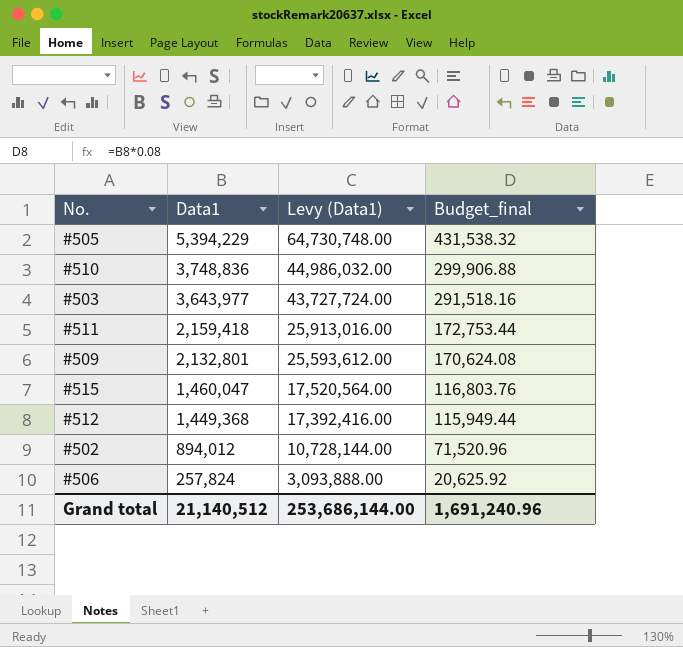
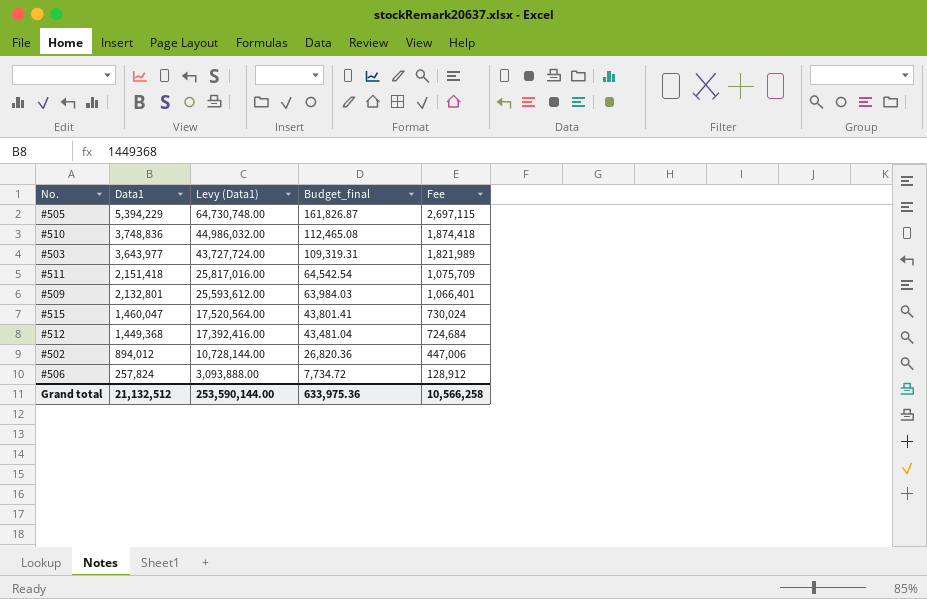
column Budget_final | formula: [Data1] * 0.08 -> [Data1] * 0.03
column Fee | formula: none -> [Data1] * 0.5
#511 | Data1: 2,159,418 -> 2,151,418
#511 | Levy (Data1): 25,913,016.00 -> 25,817,016.00
Grand total | Data1: 21,140,512 -> 21,132,512
Grand total | Levy (Data1): 253,686,144.00 -> 253,590,144.00
Grand total | Budget_final: 1,691,240.96 -> 633,975.36

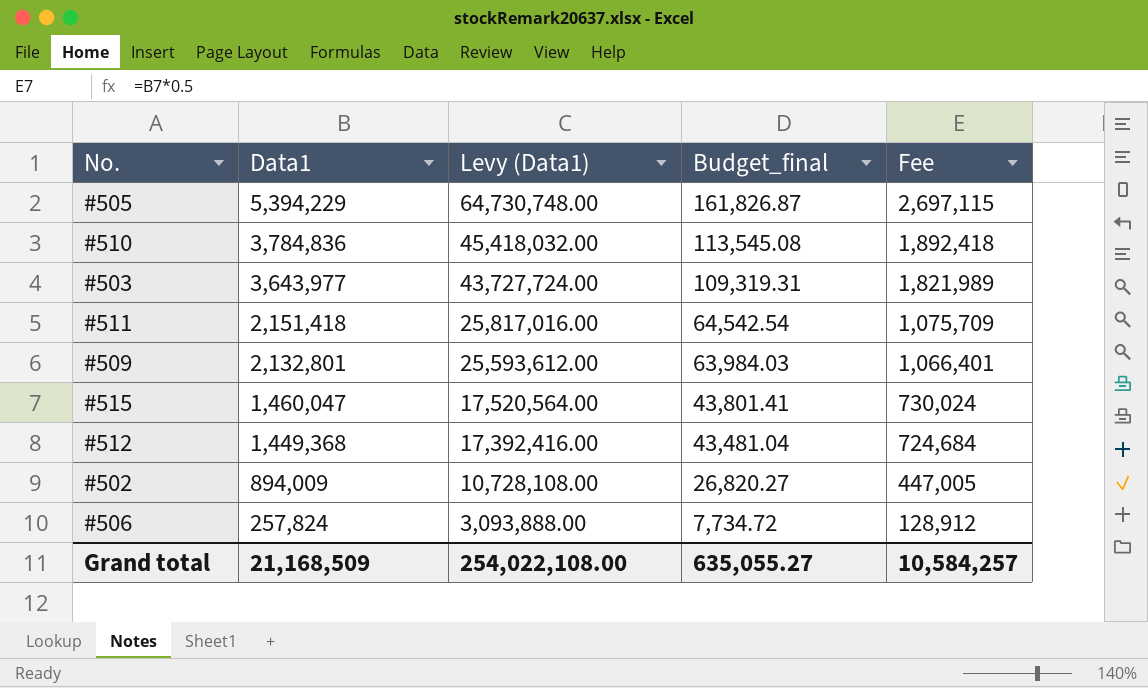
#510 | Data1: 3,748,836 -> 3,784,836
#510 | Levy (Data1): 44,986,032.00 -> 45,418,032.00
#510 | Budget_final: 112,465.08 -> 113,545.08
#510 | Fee: 1,874,418 -> 1,892,418
#502 | Data1: 894,012 -> 894,009
#502 | Levy (Data1): 10,728,144.00 -> 10,728,108.00
#502 | Budget_final: 26,820.36 -> 26,820.27
#502 | Fee: 447,006 -> 447,005
Grand total | Data1: 21,132,512 -> 21,168,509
Grand total | Levy (Data1): 253,590,144.00 -> 254,022,108.00
Grand total | Budget_final: 633,975.36 -> 635,055.27
Grand total | Fee: 10,566,258 -> 10,584,257

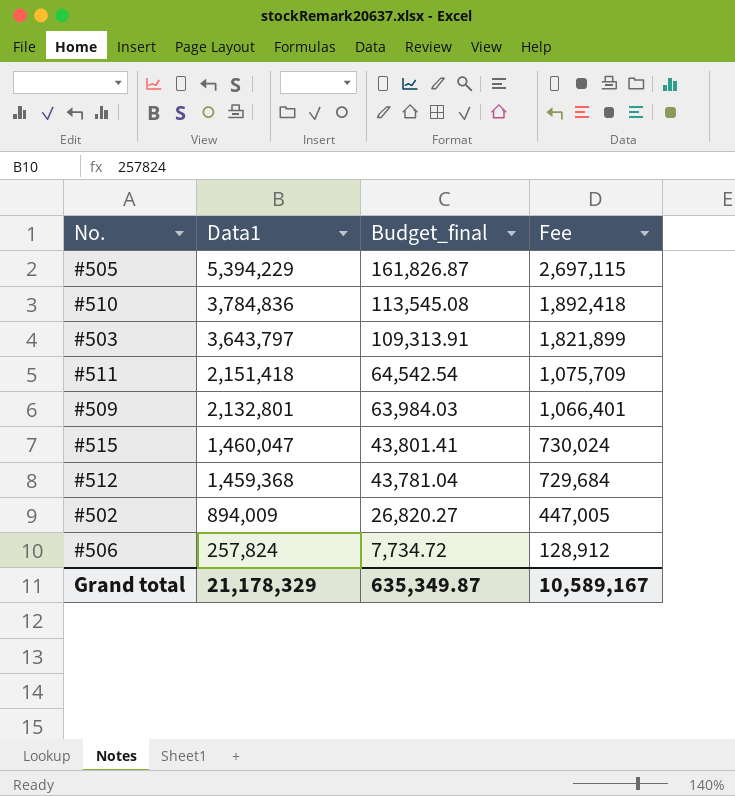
column Levy (Data1) | formula: [Data1] * 12 -> none
#503 | Data1: 3,643,977 -> 3,643,797
#503 | Budget_final: 109,319.31 -> 109,313.91
#503 | Fee: 1,821,989 -> 1,821,899
#512 | Data1: 1,449,368 -> 1,459,368
#512 | Budget_final: 43,481.04 -> 43,781.04
#512 | Fee: 724,684 -> 729,684
Grand total | Data1: 21,168,509 -> 21,178,329
Grand total | Budget_final: 635,055.27 -> 635,349.87
Grand total | Fee: 10,584,257 -> 10,589,167

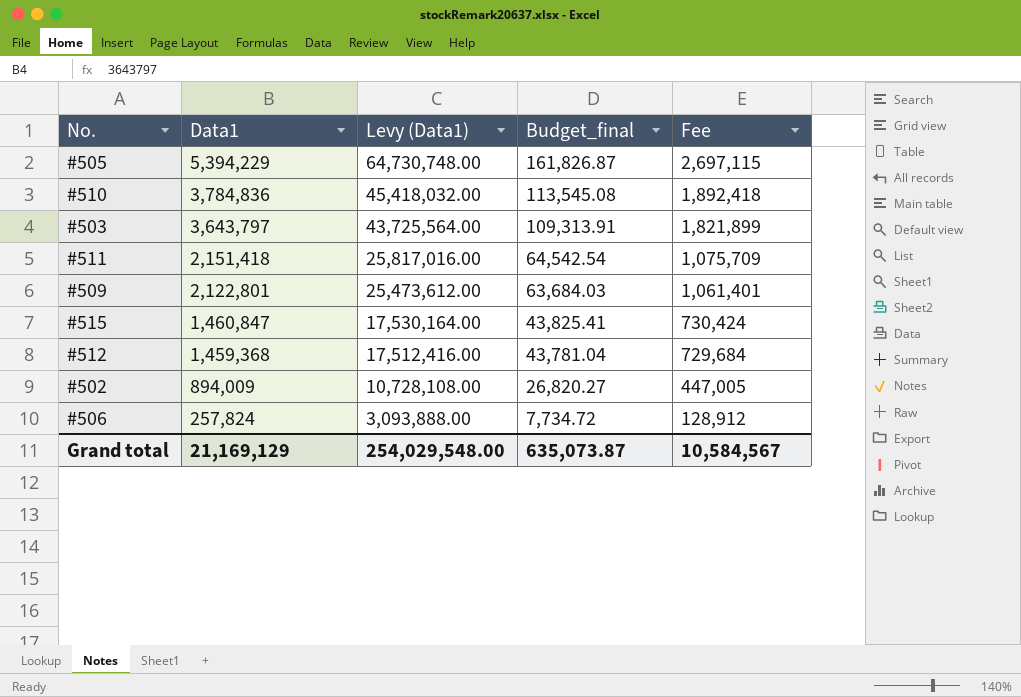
column Levy (Data1) | formula: none -> [Data1] * 12
#509 | Data1: 2,132,801 -> 2,122,801
#509 | Budget_final: 63,984.03 -> 63,684.03
#509 | Fee: 1,066,401 -> 1,061,401
#515 | Data1: 1,460,047 -> 1,460,847
#515 | Budget_final: 43,801.41 -> 43,825.41
#515 | Fee: 730,024 -> 730,424
Grand total | Data1: 21,178,329 -> 21,169,129
Grand total | Budget_final: 635,349.87 -> 635,073.87
Grand total | Fee: 10,589,167 -> 10,584,567

